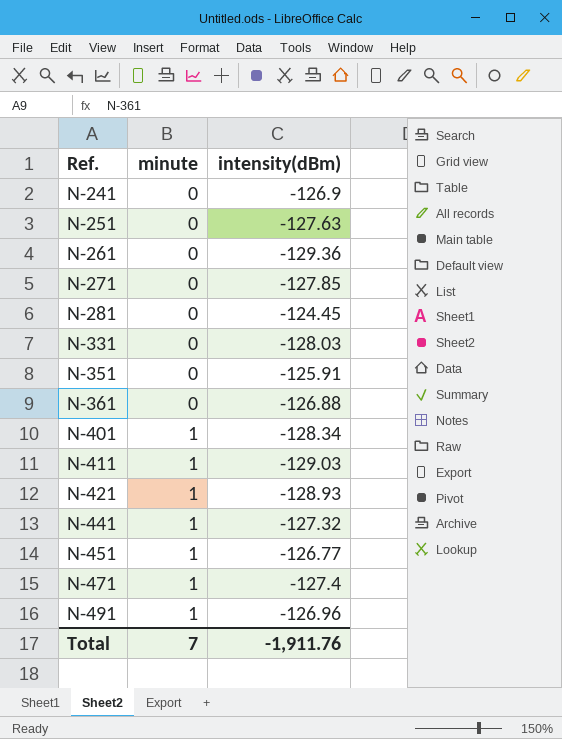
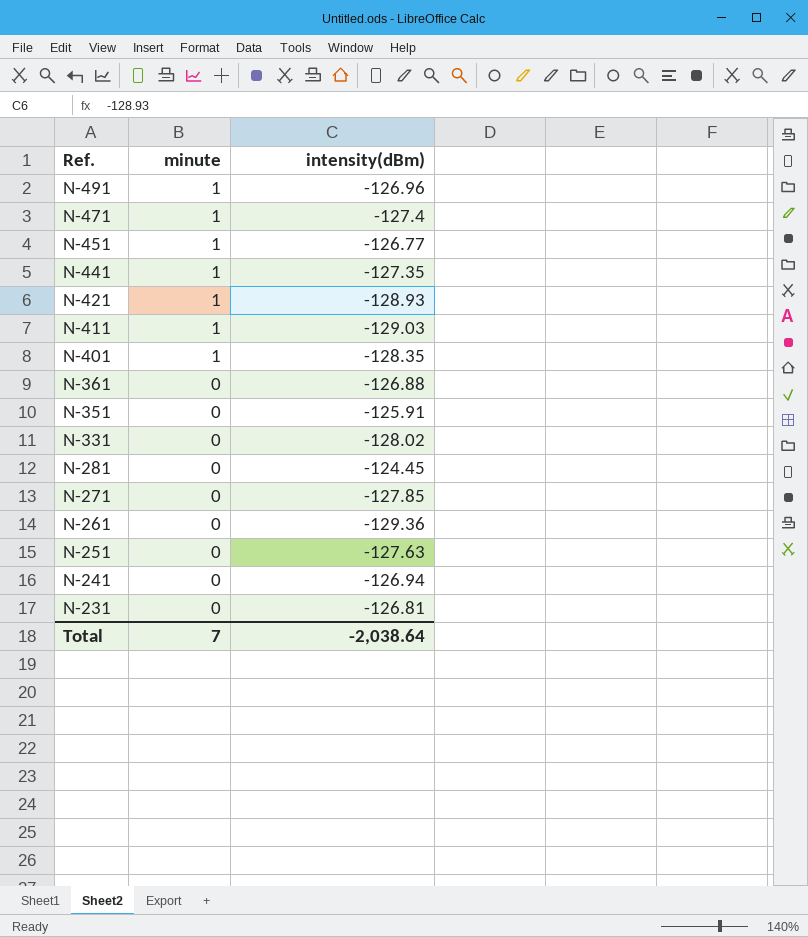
row order: Ref. ascending -> Ref. descending
N-441 | intensity(dBm): -127.32 -> -127.35
N-401 | intensity(dBm): -128.34 -> -128.35
N-331 | intensity(dBm): -128.03 -> -128.02
N-241 | intensity(dBm): -126.9 -> -126.94
row N-231: none -> 0 | -126.81
Total | intensity(dBm): -1,911.76 -> -2,038.64

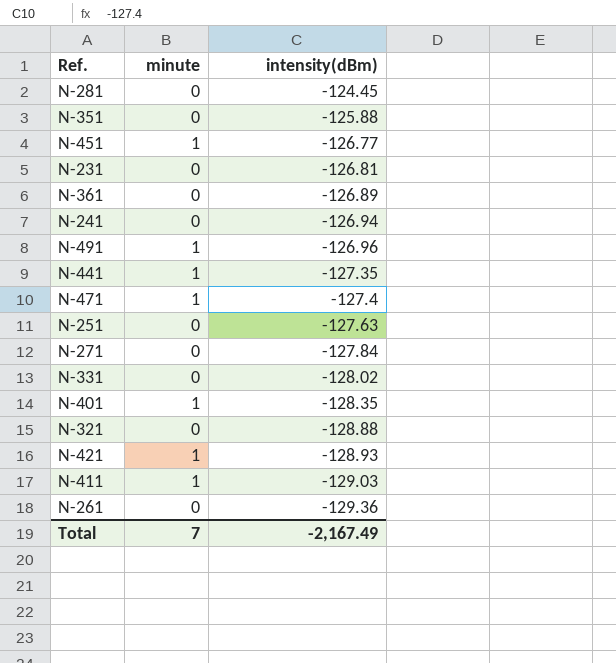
row order: Ref. descending -> intensity(dBm) descending
N-351 | intensity(dBm): -125.91 -> -125.88
N-361 | intensity(dBm): -126.88 -> -126.89
N-271 | intensity(dBm): -127.85 -> -127.84
row N-321: none -> 0 | -128.88
Total | intensity(dBm): -2,038.64 -> -2,167.49

